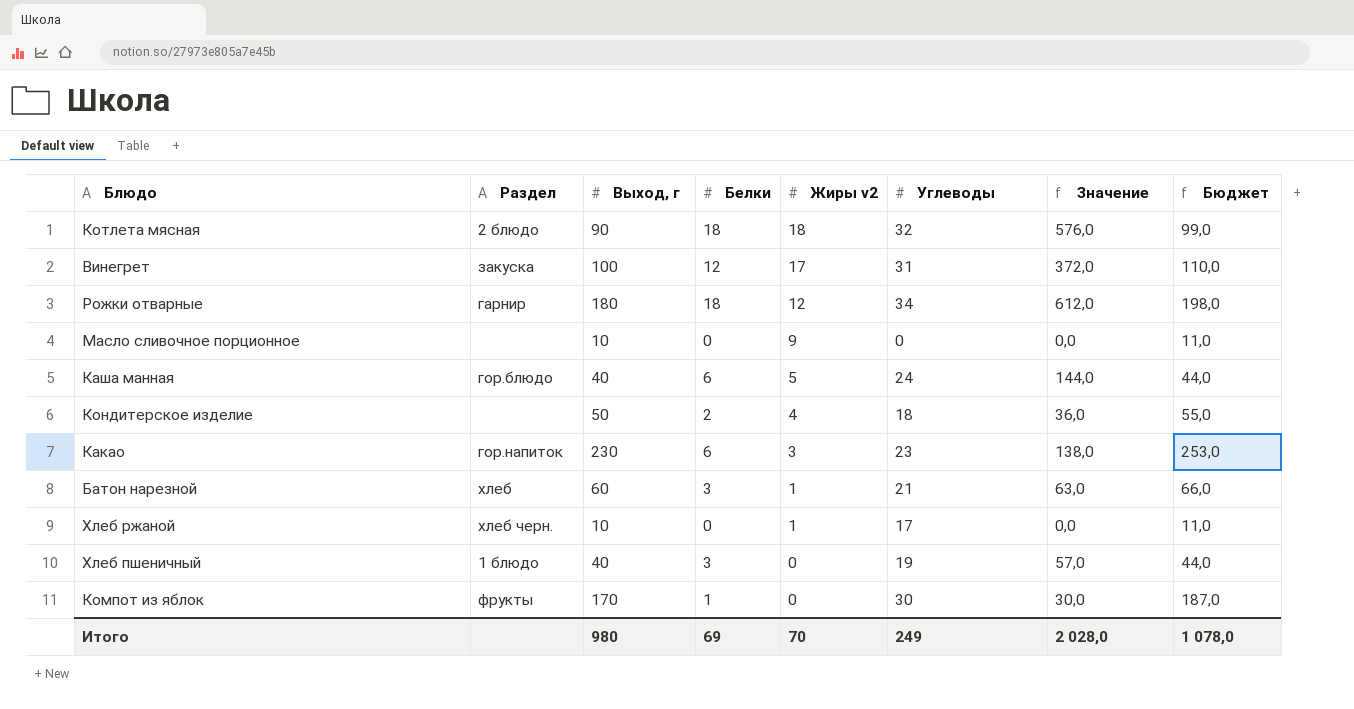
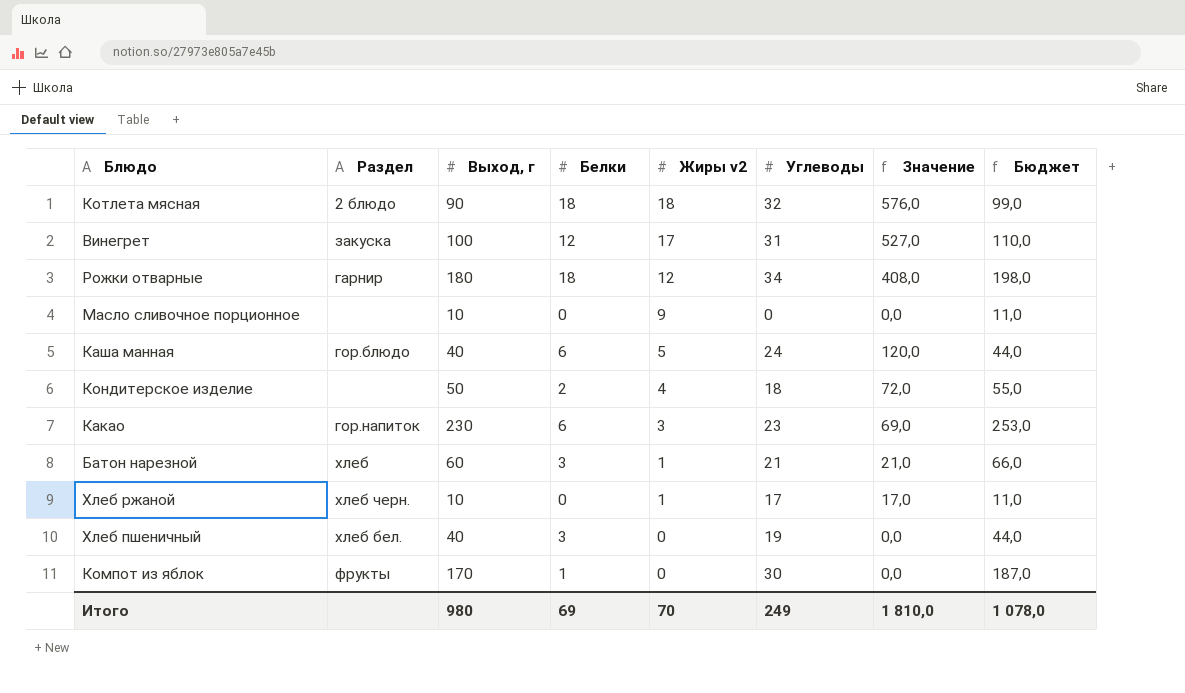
column Значение | formula: [Белки] * [Углеводы] -> [Жиры v2] * [Углеводы]
Хлеб пшеничный | Раздел: 1 блюдо -> хлеб бел.
Итого | Значение: 2 028,0 -> 1 810,0

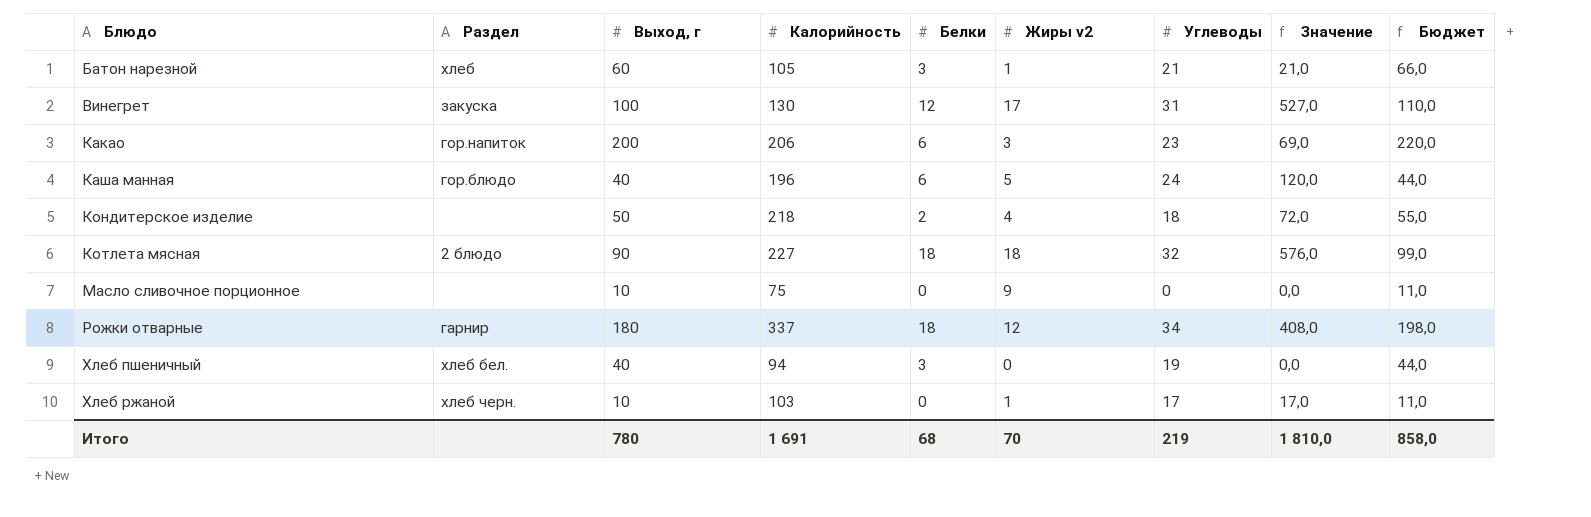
row order: Жиры v2 descending -> Блюдо ascending
column Калорийность | position: none -> 4
row Компот из яблок: фрукты | 170 | 1 | 0 | 30 | 0,0 | 187,0 -> none
Какао | Выход, г: 230 -> 200
Какао | Бюджет: 253,0 -> 220,0
Итого | Выход, г: 980 -> 780
Итого | Белки: 69 -> 68
Итого | Углеводы: 249 -> 219
Итого | Бюджет: 1 078,0 -> 858,0

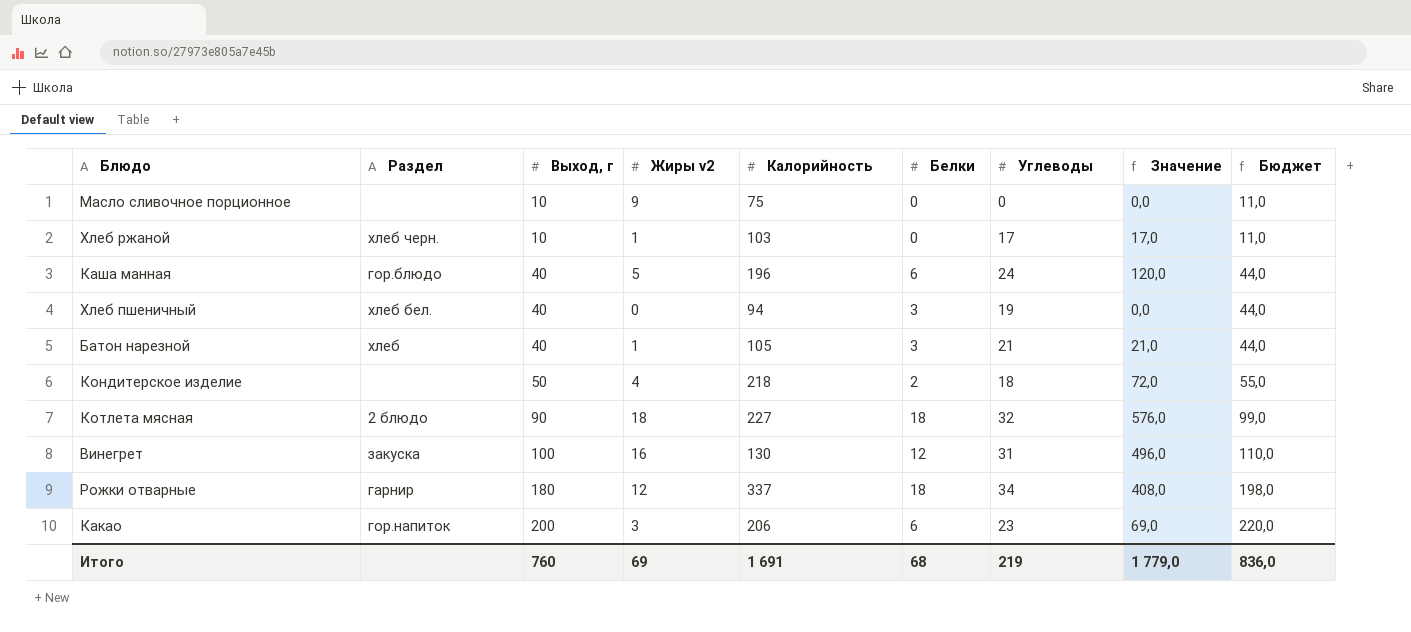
row order: Блюдо ascending -> Выход, г ascending
column Жиры v2 | position: 6 -> 4
Батон нарезной | Выход, г: 60 -> 40
Батон нарезной | Бюджет: 66,0 -> 44,0
Винегрет | Жиры v2: 17 -> 16
Винегрет | Значение: 527,0 -> 496,0
Итого | Выход, г: 780 -> 760
Итого | Жиры v2: 70 -> 69
Итого | Значение: 1 810,0 -> 1 779,0
Итого | Бюджет: 858,0 -> 836,0

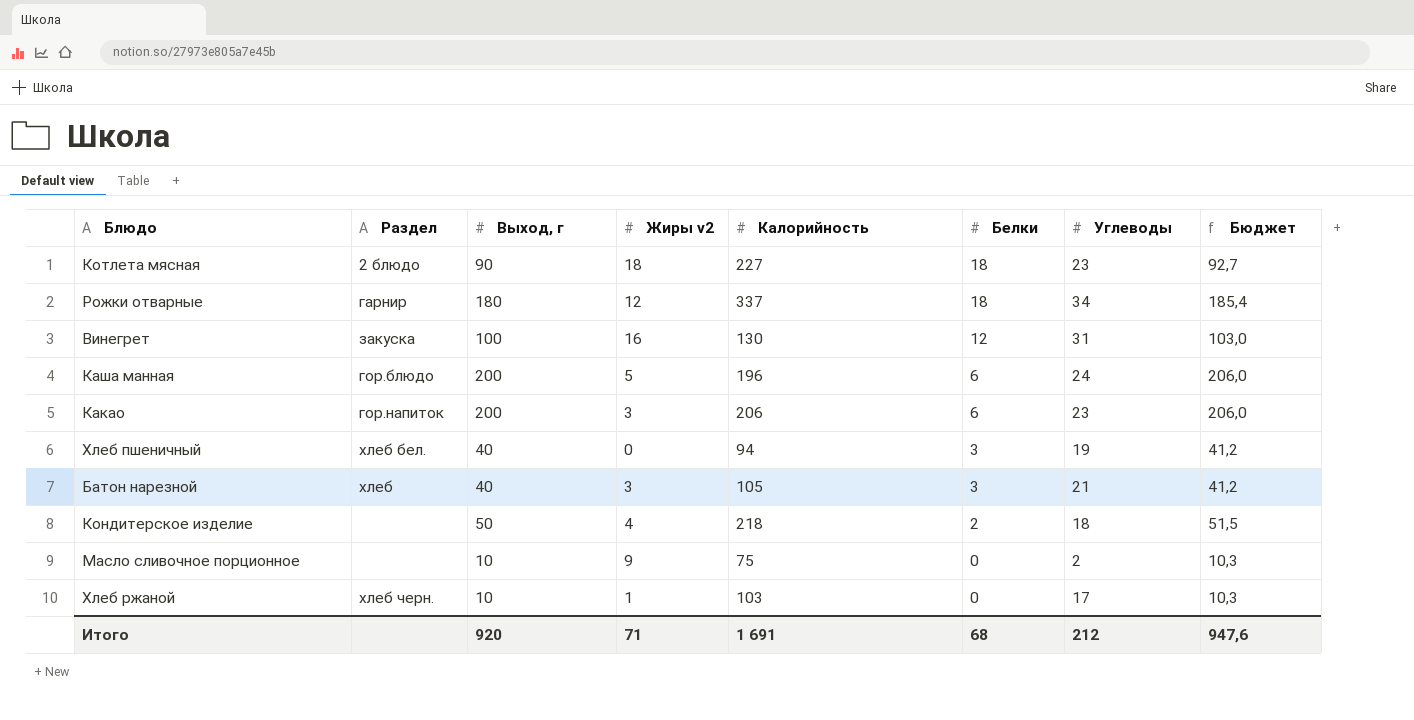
row order: Выход, г ascending -> Белки descending
column Значение | formula: [Жиры v2] * [Углеводы] -> none
column Бюджет | formula: [Выход, г] * 1,1 -> [Выход, г] * 1,03
Котлета мясная | Углеводы: 32 -> 23
Каша манная | Выход, г: 40 -> 200
Батон нарезной | Жиры v2: 1 -> 3
Масло сливочное порционное | Углеводы: 0 -> 2
Итого | Выход, г: 760 -> 920
Итого | Жиры v2: 69 -> 71
Итого | Углеводы: 219 -> 212
Итого | Бюджет: 836,0 -> 947,6

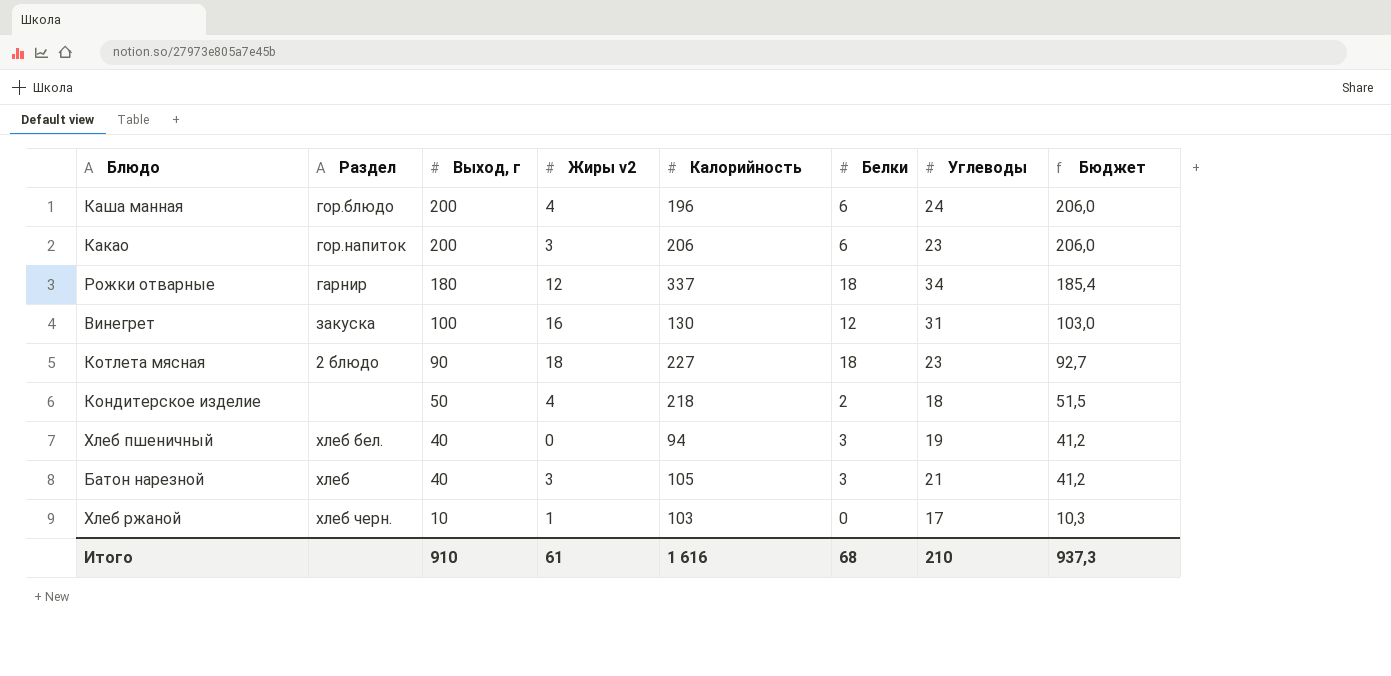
row order: Белки descending -> Выход, г descending
row Масло сливочное порционное: none | 10 | 9 | 75 | 0 | 2 | 10,3 -> none
Каша манная | Жиры v2: 5 -> 4
Итого | Выход, г: 920 -> 910
Итого | Жиры v2: 71 -> 61
Итого | Калорийность: 1 691 -> 1 616
Итого | Углеводы: 212 -> 210
Итого | Бюджет: 947,6 -> 937,3

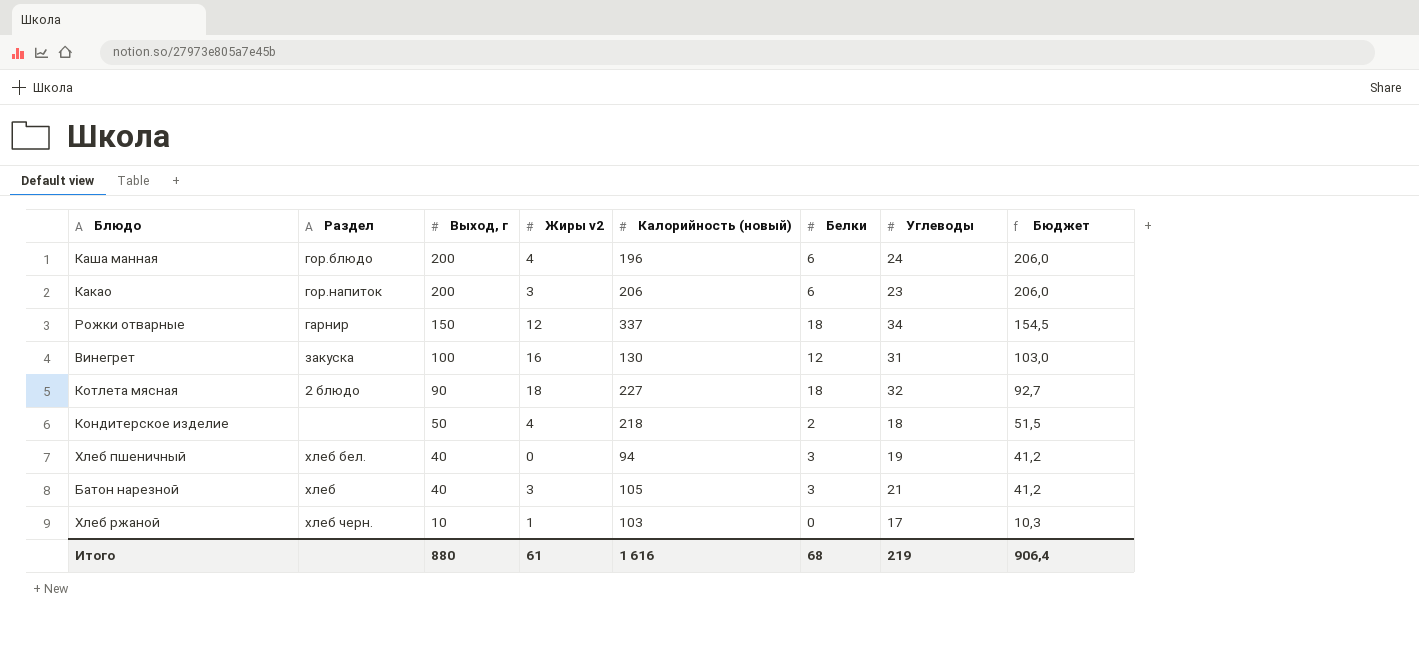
column name: Калорийность -> Калорийность (новый)
Рожки отварные | Выход, г: 180 -> 150
Рожки отварные | Бюджет: 185,4 -> 154,5
Котлета мясная | Углеводы: 23 -> 32
Итого | Выход, г: 910 -> 880
Итого | Углеводы: 210 -> 219
Итого | Бюджет: 937,3 -> 906,4

